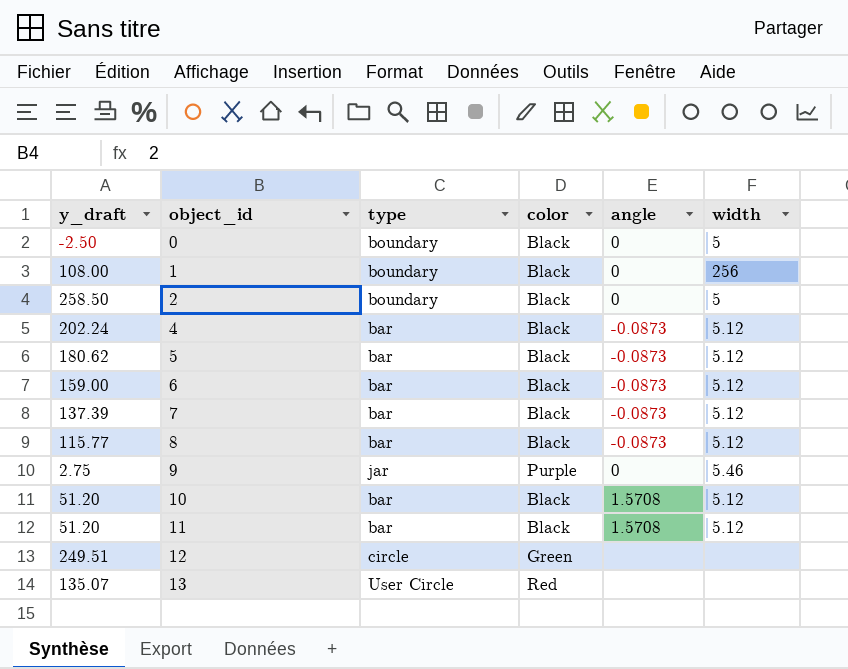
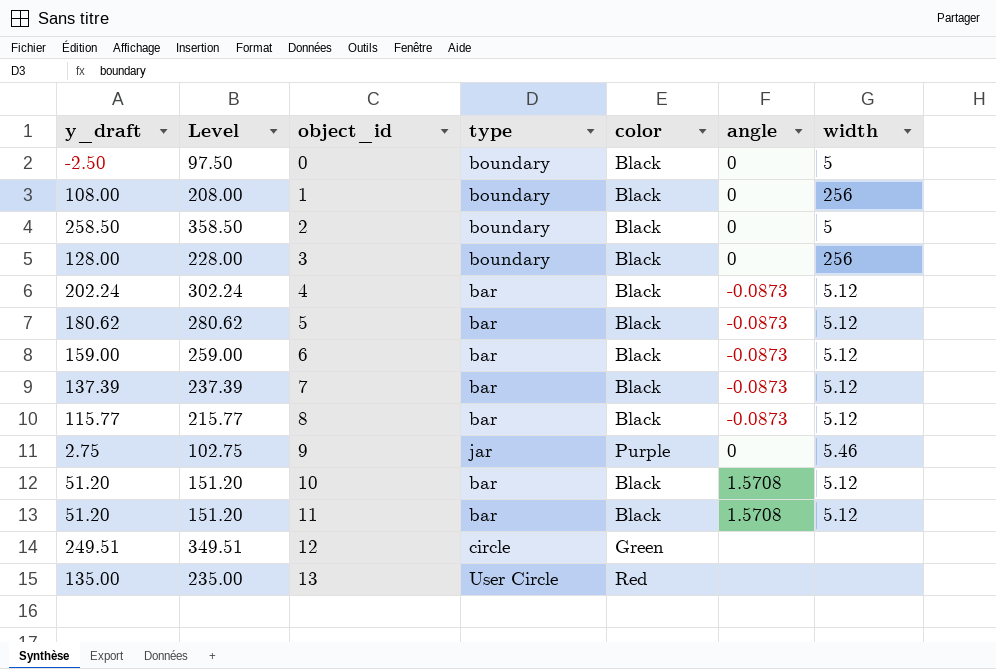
column Level | formula: none -> [y_draft] + 100
row 3: none -> 128.00 | 228.00 | boundary | Black | 0 | 256
13 | y_draft: 135.07 -> 135.00

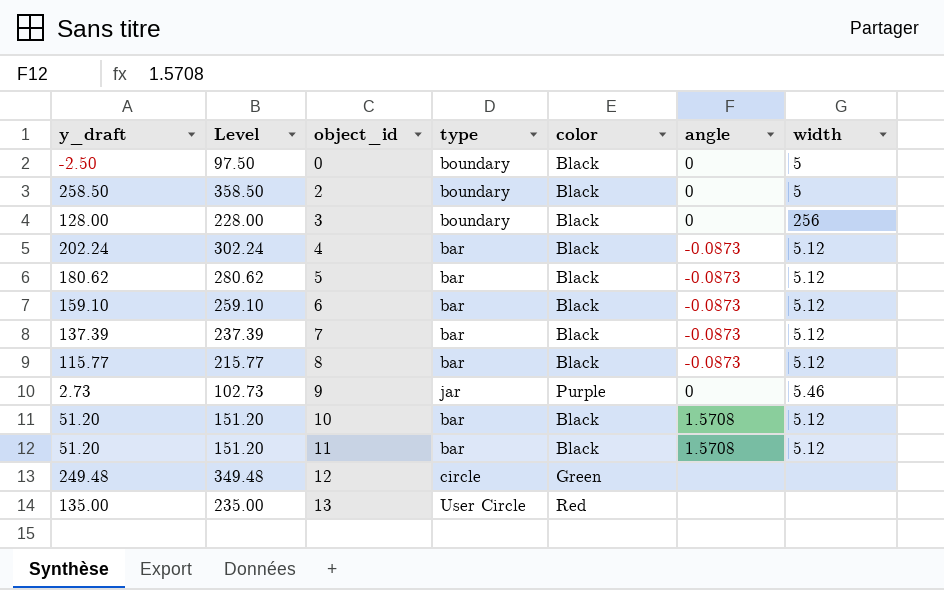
row 1: 108.00 | 208.00 | boundary | Black | 0 | 256 -> none
6 | y_draft: 159.00 -> 159.10
6 | Level: 259.00 -> 259.10
9 | y_draft: 2.75 -> 2.73
9 | Level: 102.75 -> 102.73
12 | y_draft: 249.51 -> 249.48
12 | Level: 349.51 -> 349.48

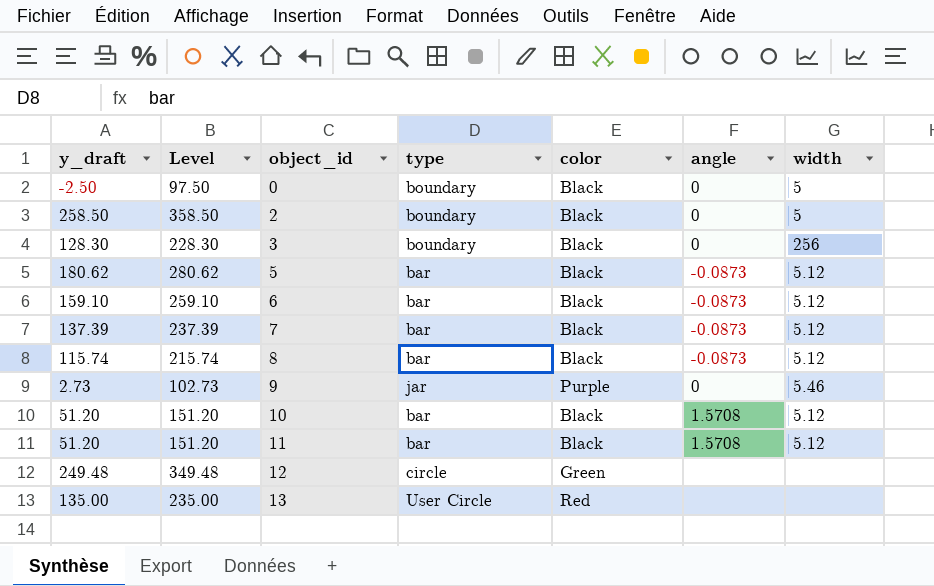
row 4: 202.24 | 302.24 | bar | Black | -0.0873 | 5.12 -> none
3 | y_draft: 128.00 -> 128.30
3 | Level: 228.00 -> 228.30
8 | y_draft: 115.77 -> 115.74
8 | Level: 215.77 -> 215.74

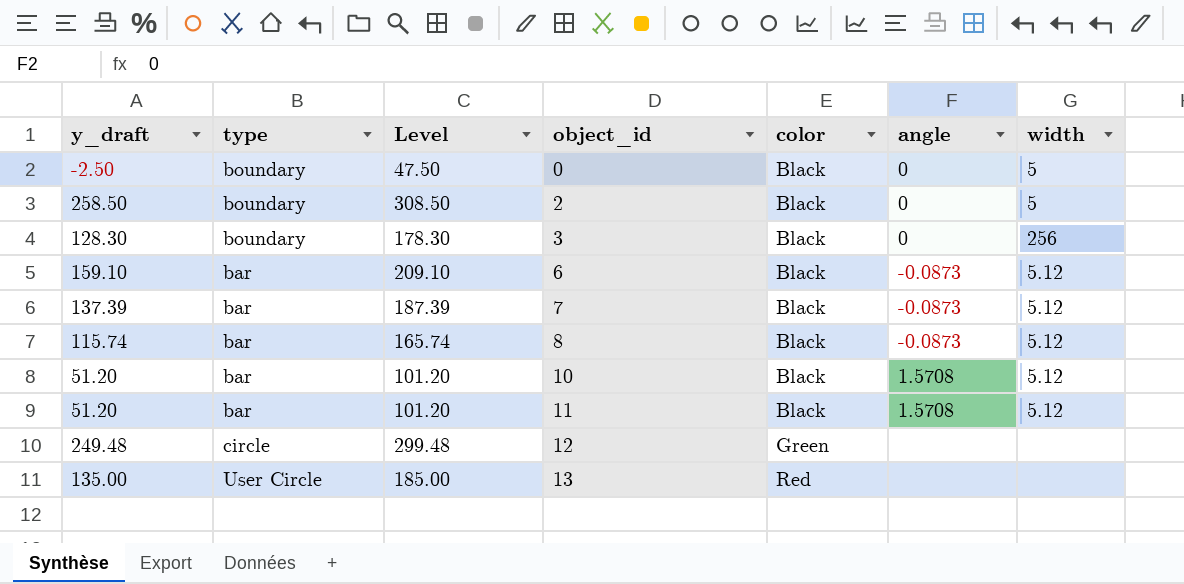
column type | position: 4 -> 2
column Level | formula: [y_draft] + 100 -> [y_draft] + 50
row 5: 180.62 | 280.62 | bar | Black | -0.0873 | 5.12 -> none
row 9: 2.73 | 102.73 | jar | Purple | 0 | 5.46 -> none

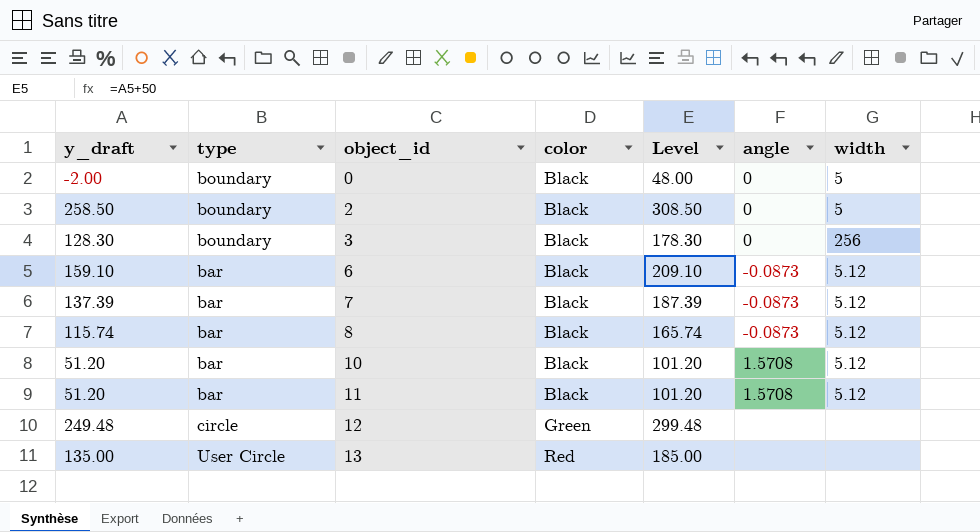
column Level | position: 3 -> 5
0 | y_draft: -2.50 -> -2.00
0 | Level: 47.50 -> 48.00

